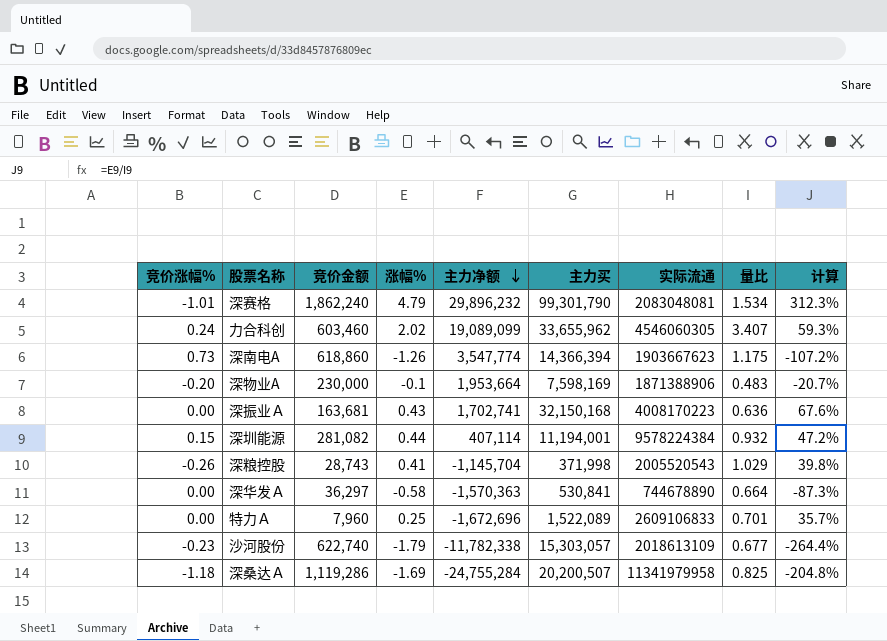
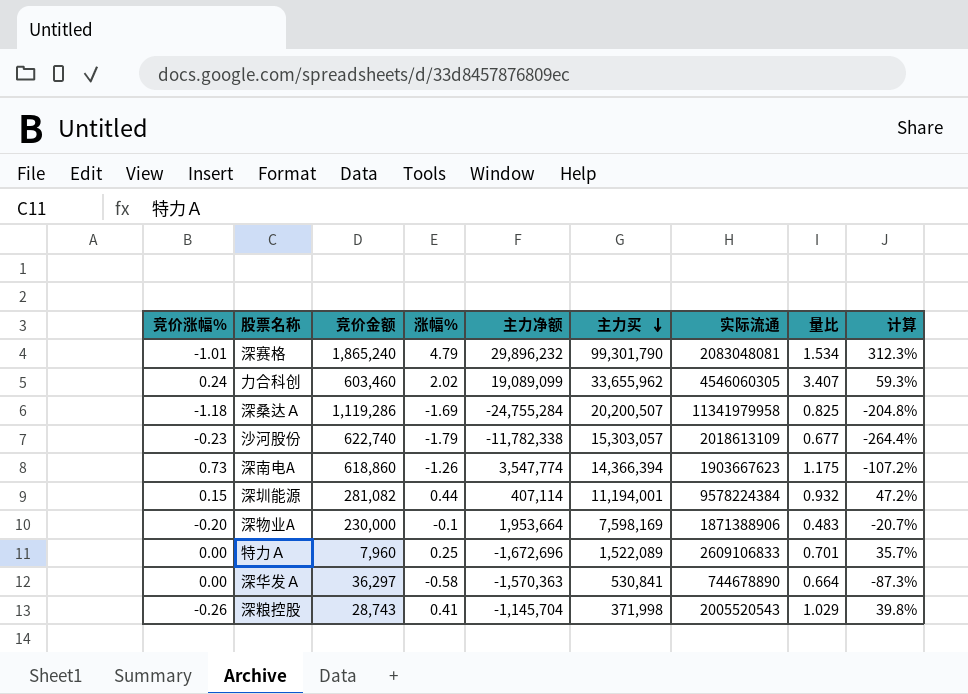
row order: 主力净额 descending -> 主力买 descending
row 深振业Ａ: 0.00 | 163,681 | 0.43 | 1,702,741 | 32,150,168 | 4008170223 | 0.636 | 67.6% -> none
深赛格 | 竞价金额: 1,862,240 -> 1,865,240

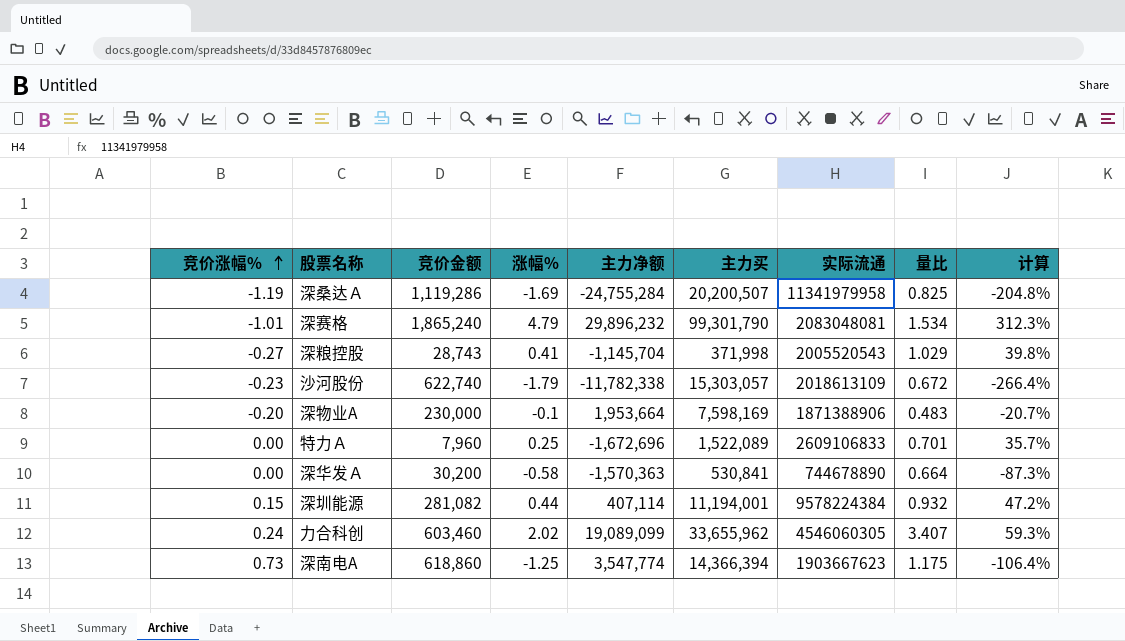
row order: 主力买 descending -> 竞价涨幅% ascending
深桑达Ａ | 竞价涨幅%: -1.18 -> -1.19
深粮控股 | 竞价涨幅%: -0.26 -> -0.27
沙河股份 | 量比: 0.677 -> 0.672
沙河股份 | 计算: -264.4% -> -266.4%
深华发Ａ | 竞价金额: 36,297 -> 30,200
深南电A | 涨幅%: -1.26 -> -1.25
深南电A | 计算: -107.2% -> -106.4%

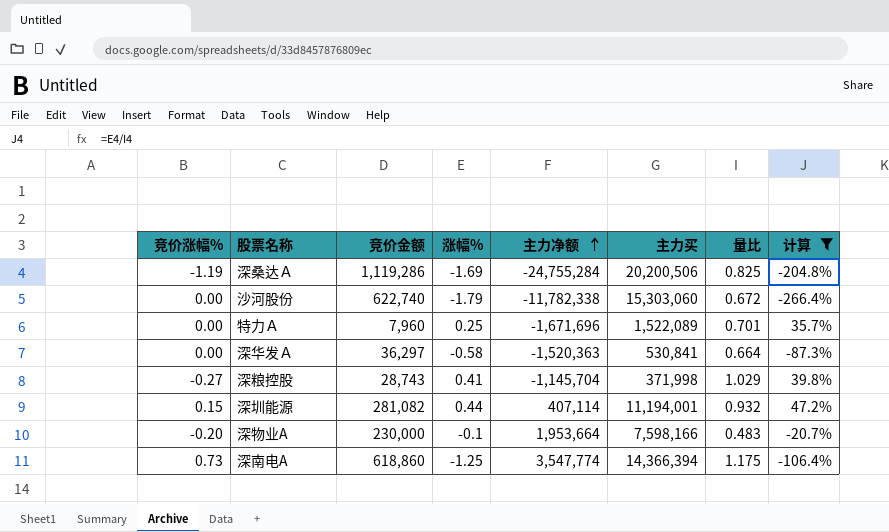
filter: none -> 计算 <= 47.2%
row order: 竞价涨幅% ascending -> 主力净额 ascending
column 实际流通 | position: 7 -> none
深桑达Ａ | 主力买: 20,200,507 -> 20,200,506
沙河股份 | 竞价涨幅%: -0.23 -> 0.00
沙河股份 | 主力买: 15,303,057 -> 15,303,060
特力Ａ | 主力净额: -1,672,696 -> -1,671,696
深华发Ａ | 竞价金额: 30,200 -> 36,297
深华发Ａ | 主力净额: -1,570,363 -> -1,520,363
深物业A | 主力买: 7,598,169 -> 7,598,166

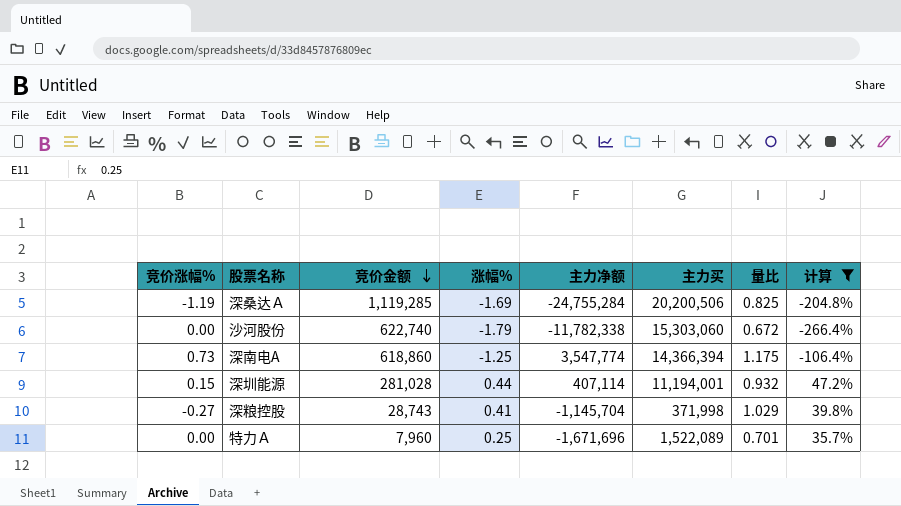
row order: 主力净额 ascending -> 竞价金额 descending
row 深华发Ａ: 0.00 | 36,297 | -0.58 | -1,520,363 | 530,841 | 0.664 | -87.3% -> none
row 深物业A: -0.20 | 230,000 | -0.1 | 1,953,664 | 7,598,166 | 0.483 | -20.7% -> none
深桑达Ａ | 竞价金额: 1,119,286 -> 1,119,285
深圳能源 | 竞价金额: 281,082 -> 281,028

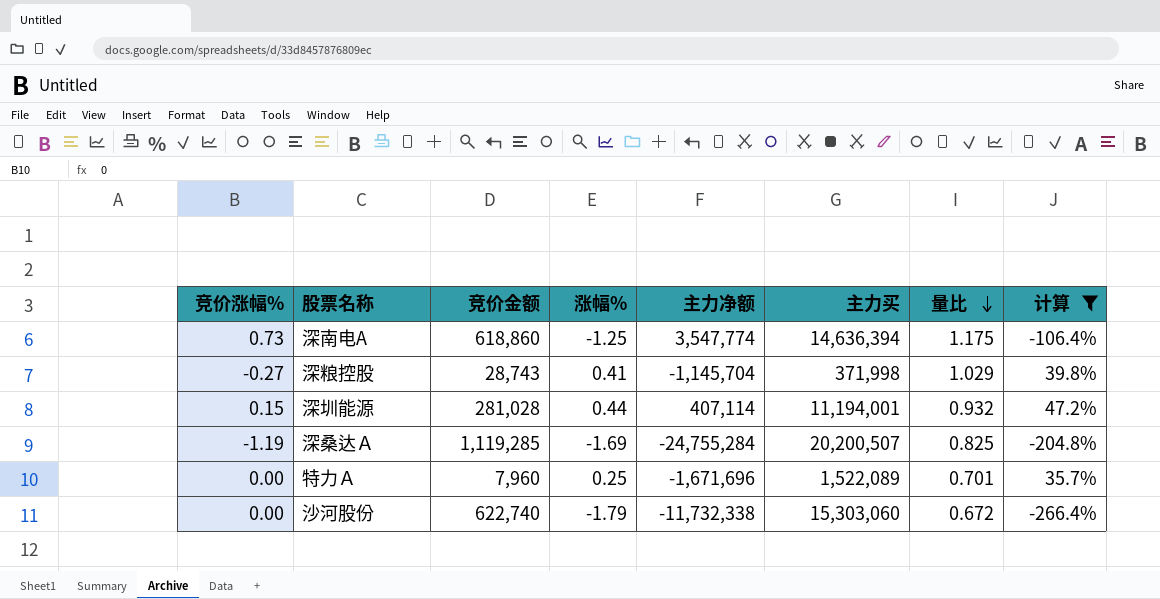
row order: 竞价金额 descending -> 量比 descending
深南电A | 主力买: 14,366,394 -> 14,636,394
深桑达Ａ | 主力买: 20,200,506 -> 20,200,507
沙河股份 | 主力净额: -11,782,338 -> -11,732,338

